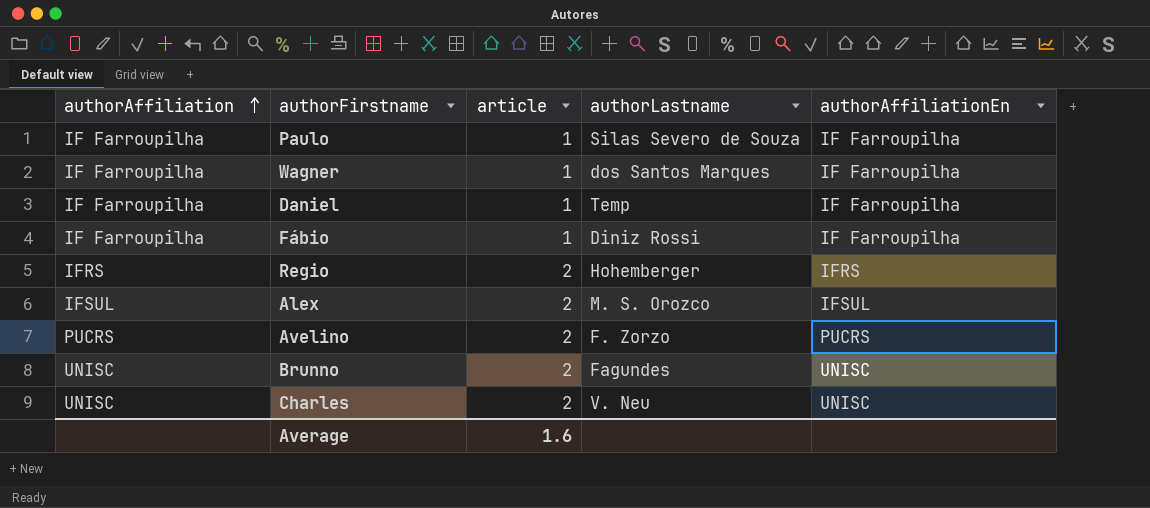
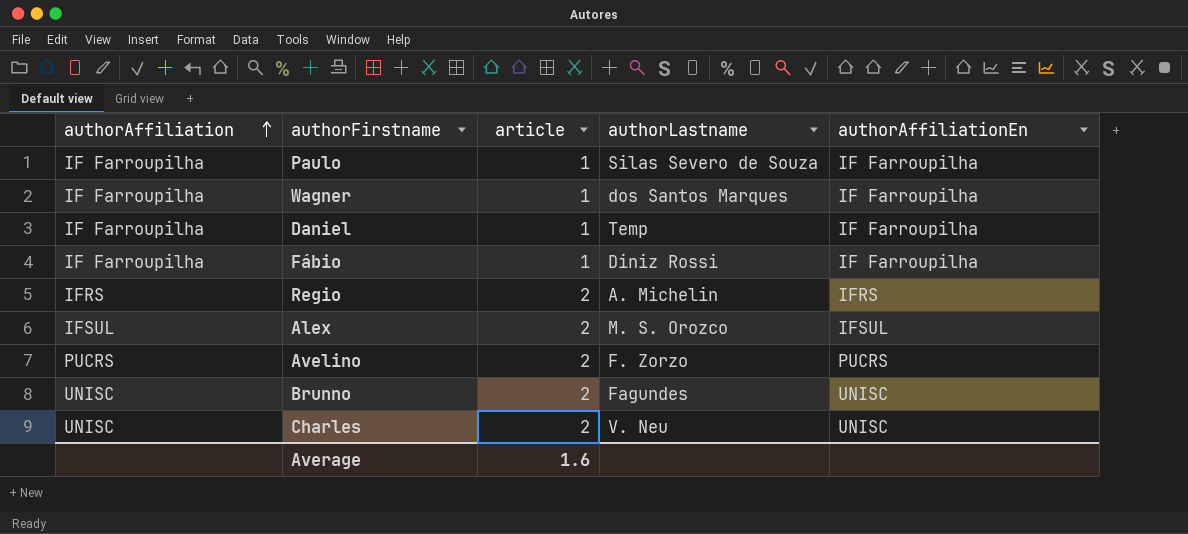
Regio | authorLastname: Hohemberger -> A. Michelin

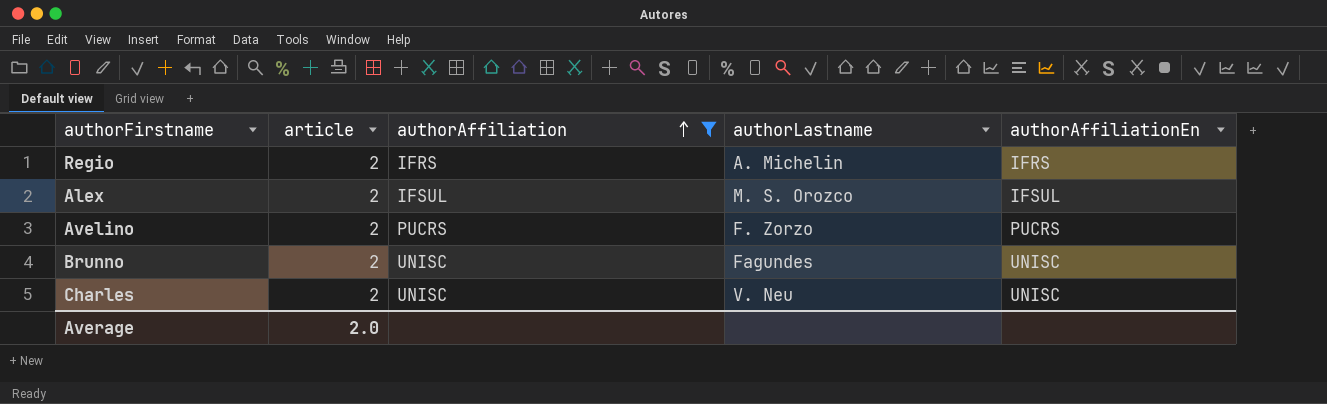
filter: none -> authorAffiliation != IF Farroupilha
column authorAffiliation | position: 1 -> 3
Average | article: 1.6 -> 2.0

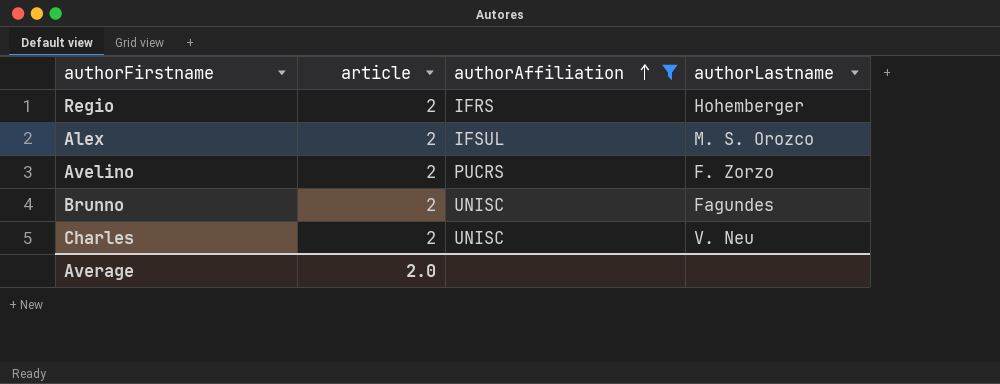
column authorAffiliationEn | position: 5 -> none
Regio | authorLastname: A. Michelin -> Hohemberger

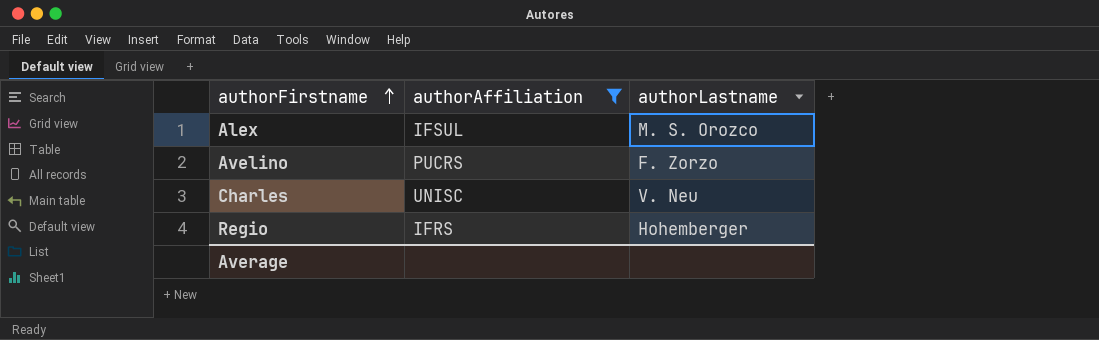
row order: authorAffiliation ascending -> authorFirstname ascending
column article | position: 2 -> none
row Brunno: 2 | UNISC | Fagundes -> none

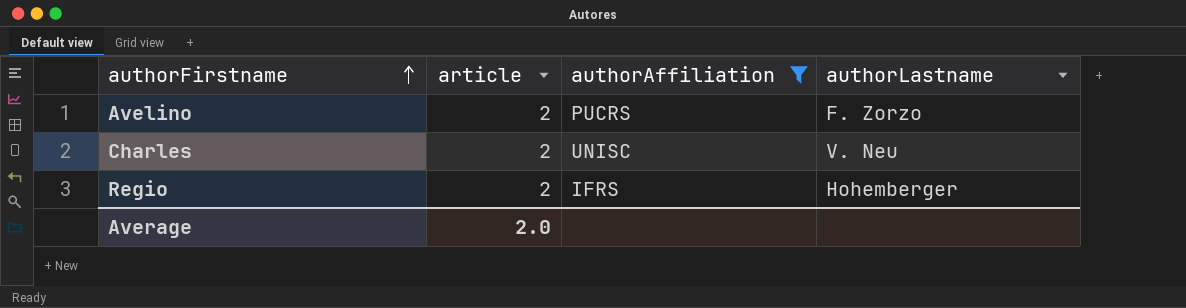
column article | position: none -> 2
row Alex: IFSUL | M. S. Orozco -> none

